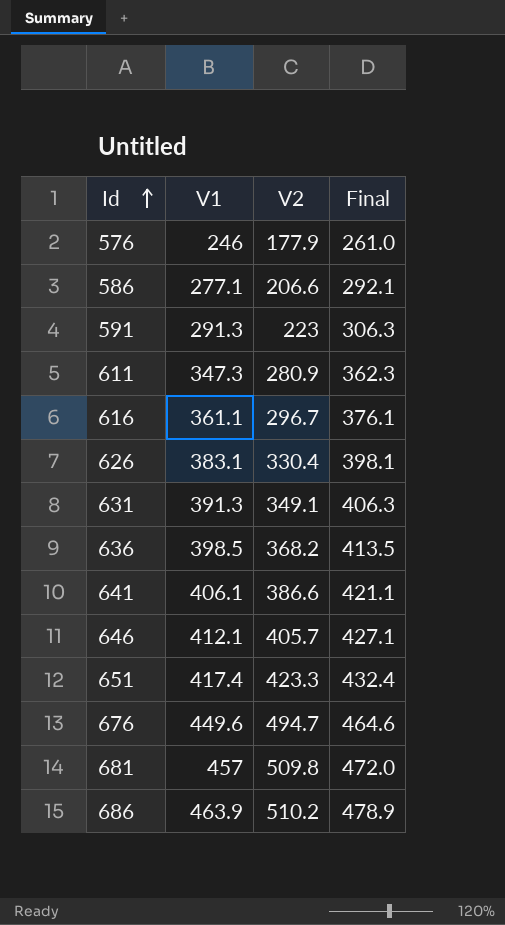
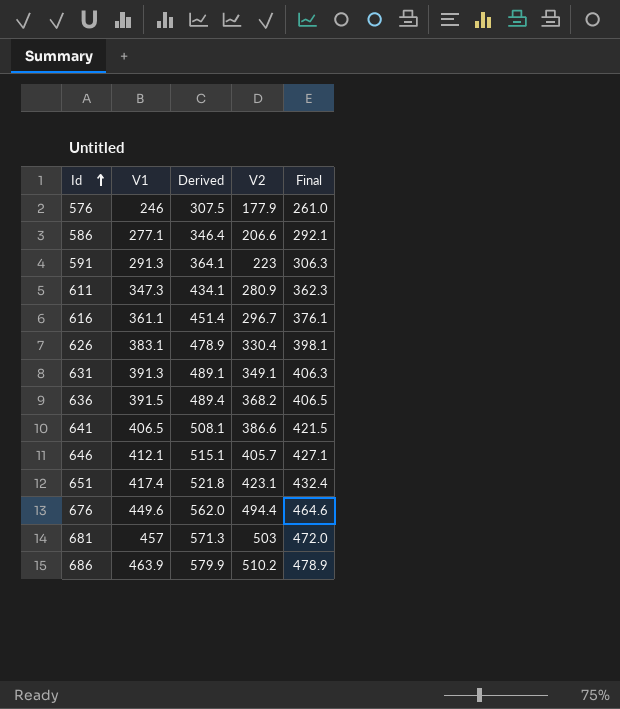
column Derived | formula: none -> [V1] * 1.25
636 | V1: 398.5 -> 391.5
636 | Final: 413.5 -> 406.5
641 | V1: 406.1 -> 406.5
641 | Final: 421.1 -> 421.5
651 | V2: 423.3 -> 423.1
676 | V2: 494.7 -> 494.4
681 | V2: 509.8 -> 503

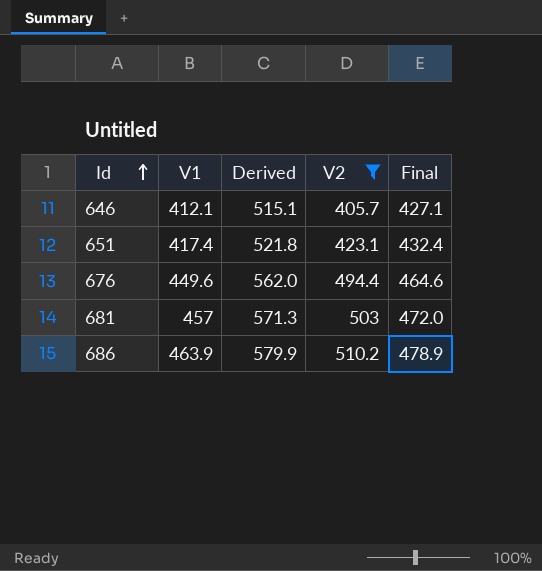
filter: none -> V2 >= 405.7

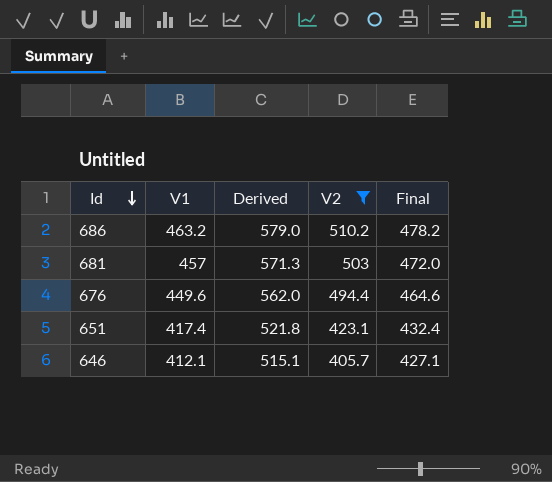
row order: Id ascending -> Id descending
686 | V1: 463.9 -> 463.2
686 | Derived: 579.9 -> 579.0
686 | Final: 478.9 -> 478.2

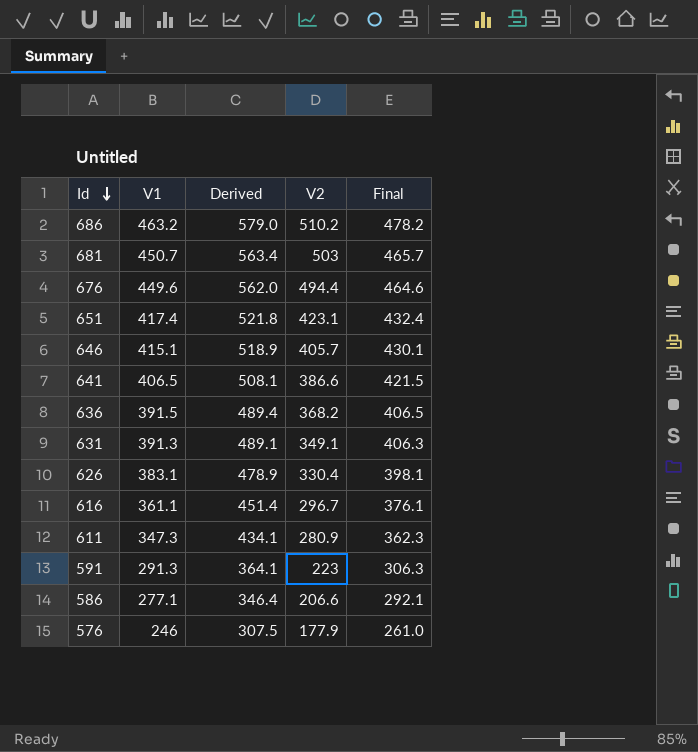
filter: V2 >= 405.7 -> none
681 | V1: 457 -> 450.7
681 | Derived: 571.3 -> 563.4
681 | Final: 472.0 -> 465.7
646 | V1: 412.1 -> 415.1
646 | Derived: 515.1 -> 518.9
646 | Final: 427.1 -> 430.1

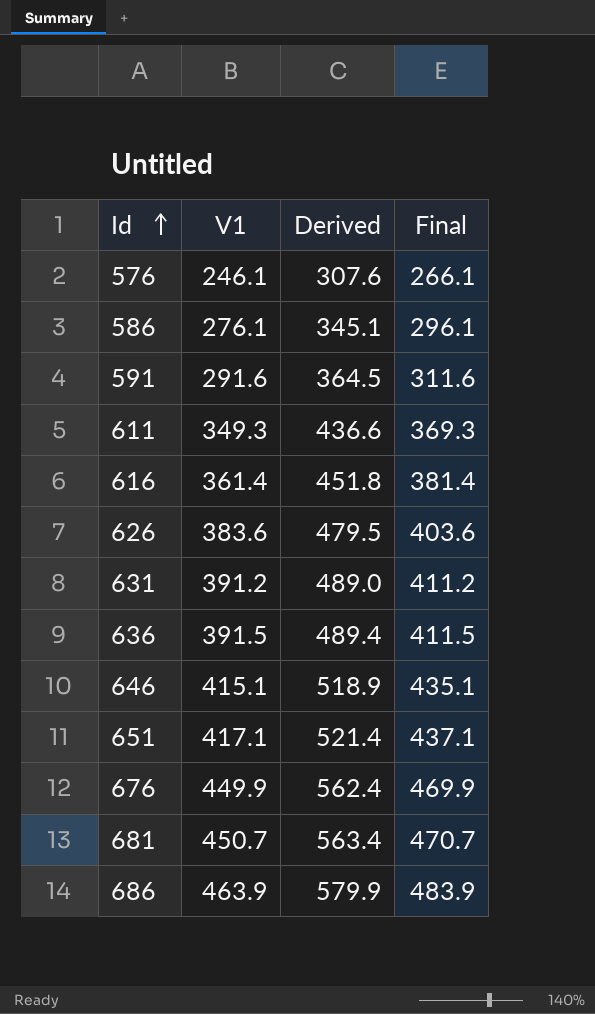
row order: Id descending -> Id ascending
column V2 | position: 4 -> none
column Final | formula: [V1] + 15 -> [V1] + 20
row 641: 406.5 | 508.1 | 386.6 | 421.5 -> none
576 | V1: 246 -> 246.1
576 | Derived: 307.5 -> 307.6
586 | V1: 277.1 -> 276.1
586 | Derived: 346.4 -> 345.1
591 | V1: 291.3 -> 291.6
591 | Derived: 364.1 -> 364.5
611 | V1: 347.3 -> 349.3
611 | Derived: 434.1 -> 436.6
616 | V1: 361.1 -> 361.4
616 | Derived: 451.4 -> 451.8
626 | V1: 383.1 -> 383.6
626 | Derived: 478.9 -> 479.5
631 | V1: 391.3 -> 391.2
631 | Derived: 489.1 -> 489.0
651 | V1: 417.4 -> 417.1
651 | Derived: 521.8 -> 521.4
676 | V1: 449.6 -> 449.9
676 | Derived: 562.0 -> 562.4
686 | V1: 463.2 -> 463.9
686 | Derived: 579.0 -> 579.9

